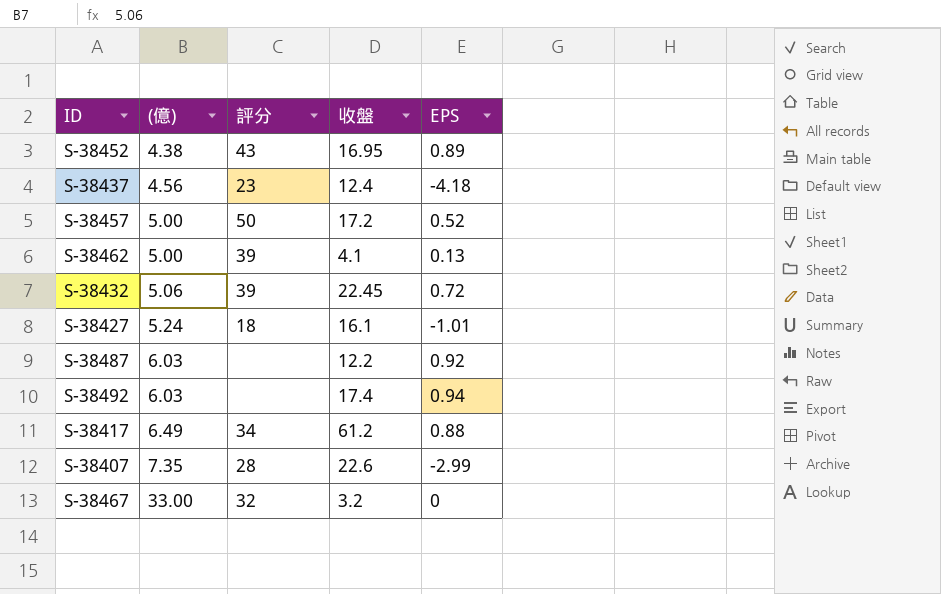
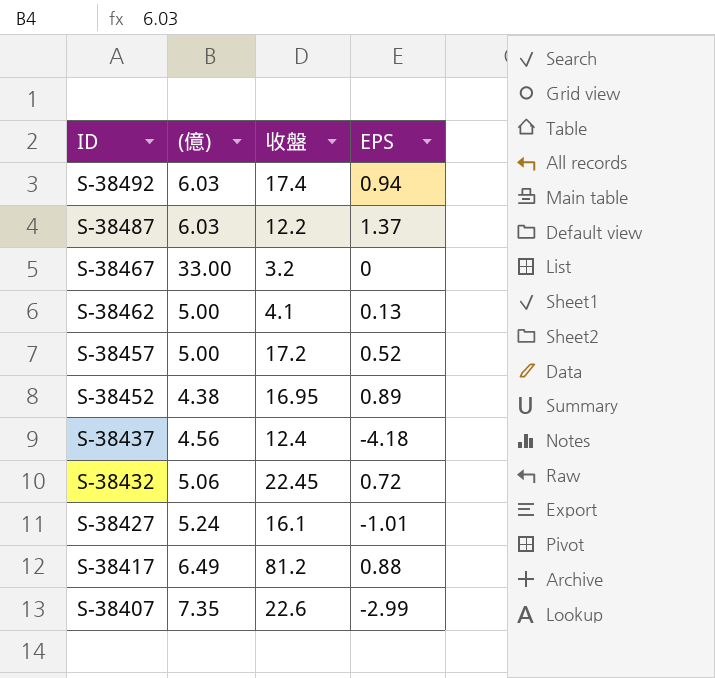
row order: (億) ascending -> ID descending
column 評分 | position: 3 -> none
S-38487 | EPS: 0.92 -> 1.37
S-38417 | 收盤: 61.2 -> 81.2

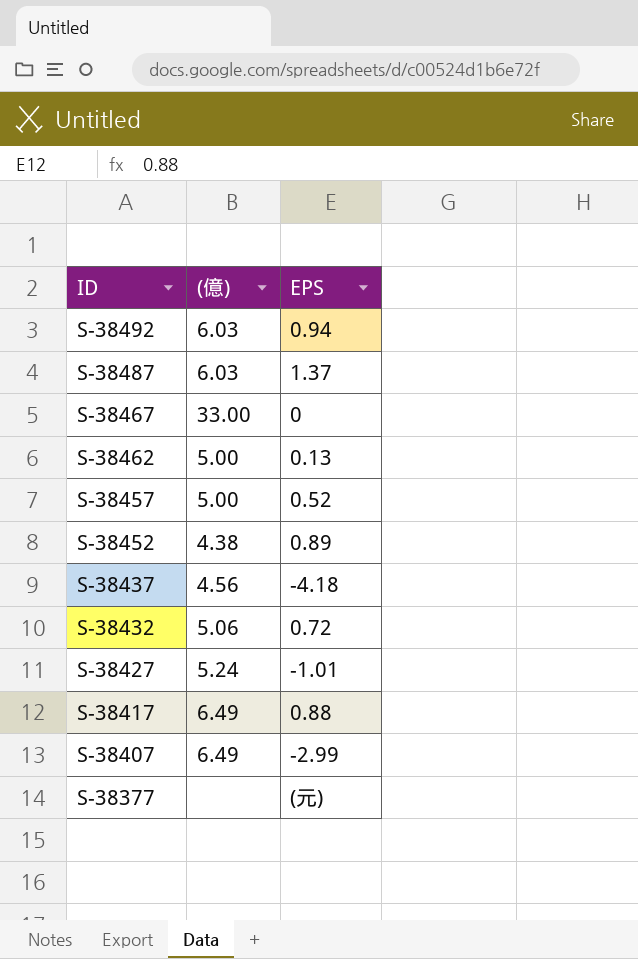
column 收盤 | position: 3 -> none
S-38407 | (億): 7.35 -> 6.49
row S-38377: none -> none | (元)

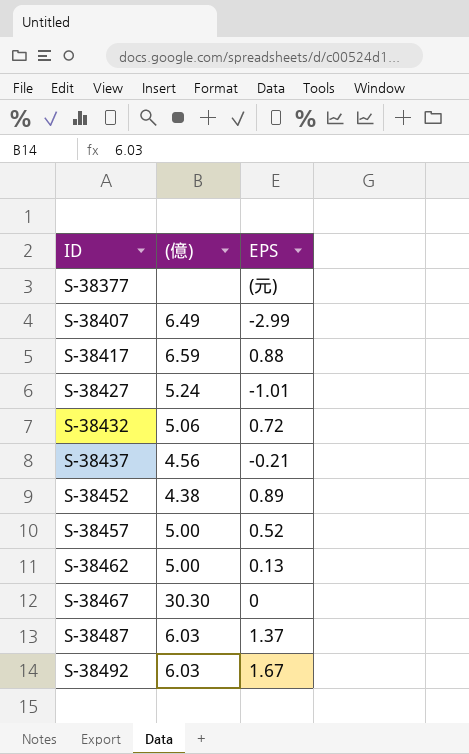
row order: ID descending -> ID ascending
S-38417 | (億): 6.49 -> 6.59
S-38437 | EPS: -4.18 -> -0.21
S-38467 | (億): 33.00 -> 30.30
S-38492 | EPS: 0.94 -> 1.67

